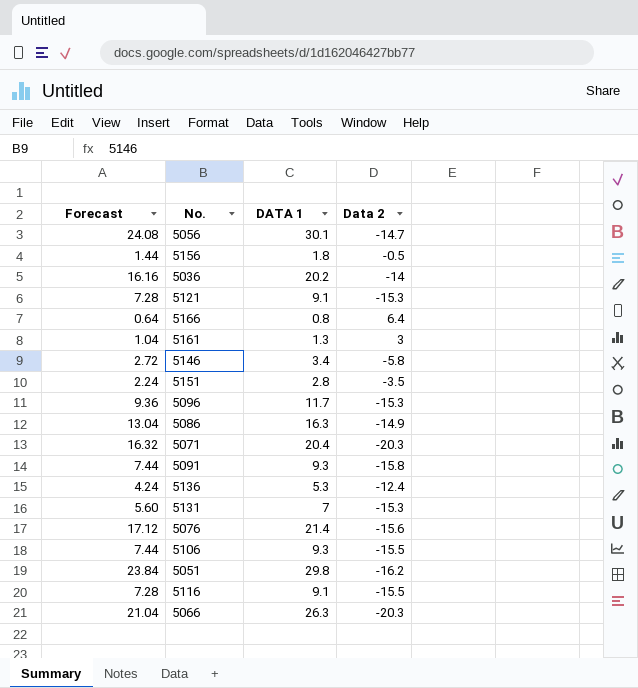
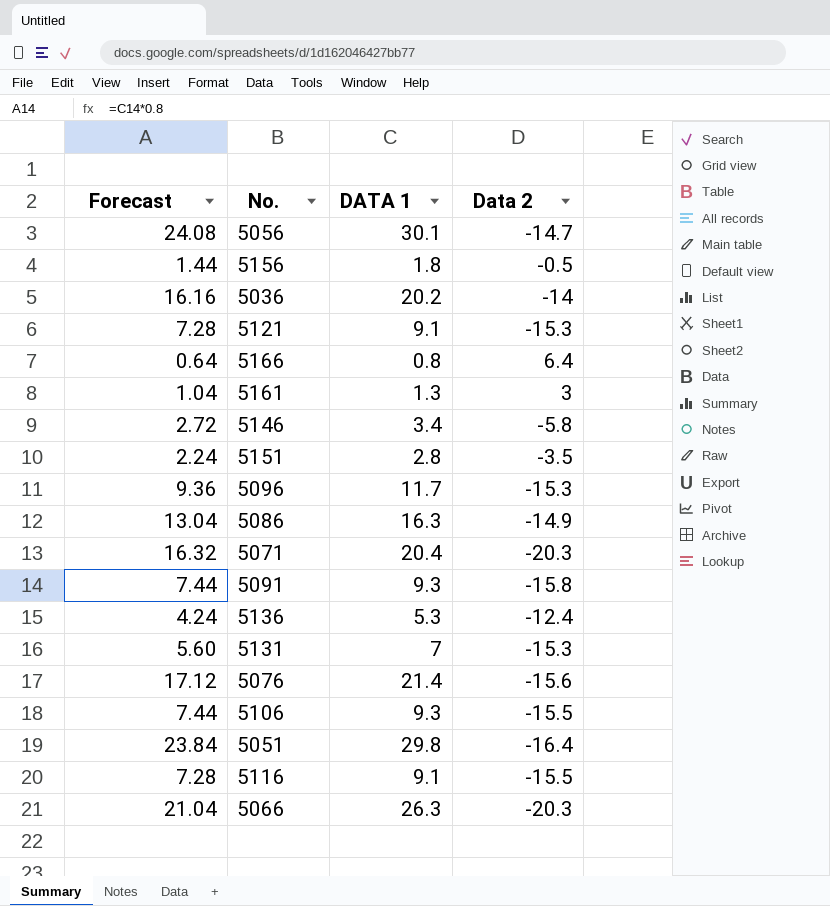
5051 | Data 2: -16.2 -> -16.4

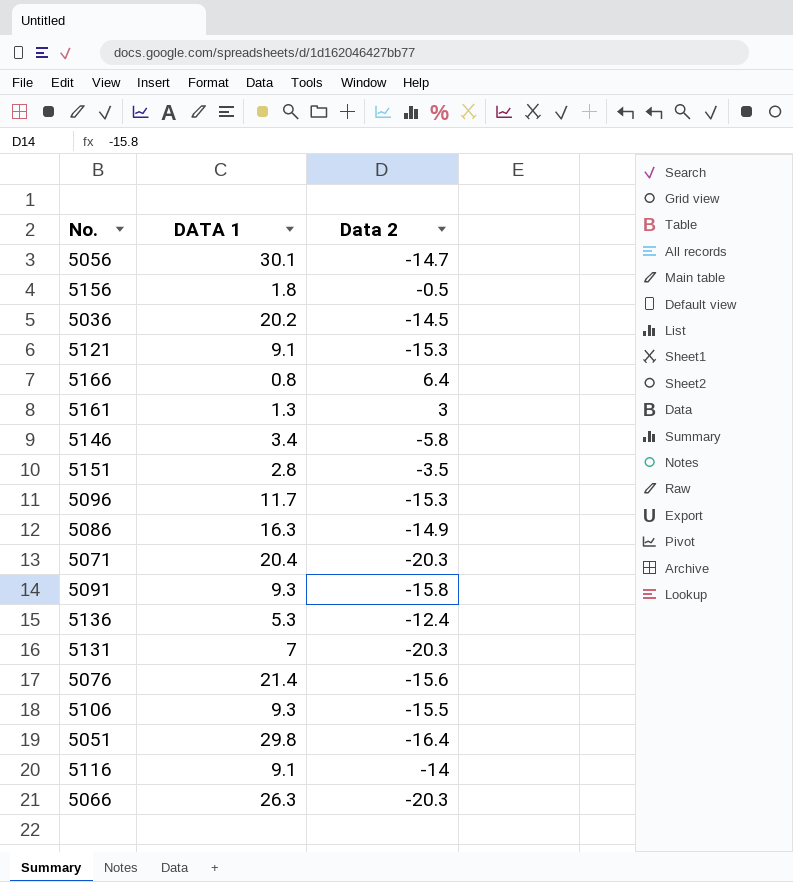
column Forecast | formula: [DATA 1] * 0.8 -> none
5036 | Data 2: -14 -> -14.5
5131 | Data 2: -15.3 -> -20.3
5116 | Data 2: -15.5 -> -14

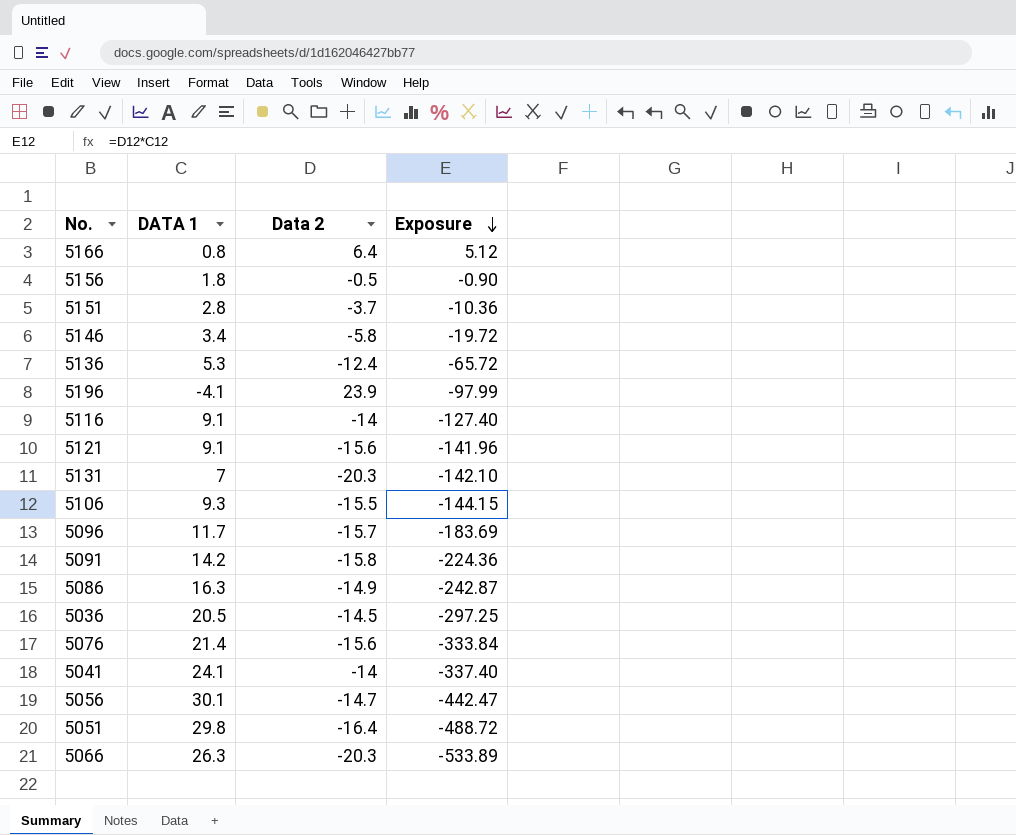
row order: none -> Exposure descending
column Exposure | formula: none -> [DATA 1] * [Data 2]
row 5161: 1.3 | 3 -> none
row 5071: 20.4 | -20.3 -> none
5151 | Data 2: -3.5 -> -3.7
row 5196: none -> -4.1 | 23.9 | -97.99
5121 | Data 2: -15.3 -> -15.6
5096 | Data 2: -15.3 -> -15.7
5091 | DATA 1: 9.3 -> 14.2
5036 | DATA 1: 20.2 -> 20.5
row 5041: none -> 24.1 | -14 | -337.40

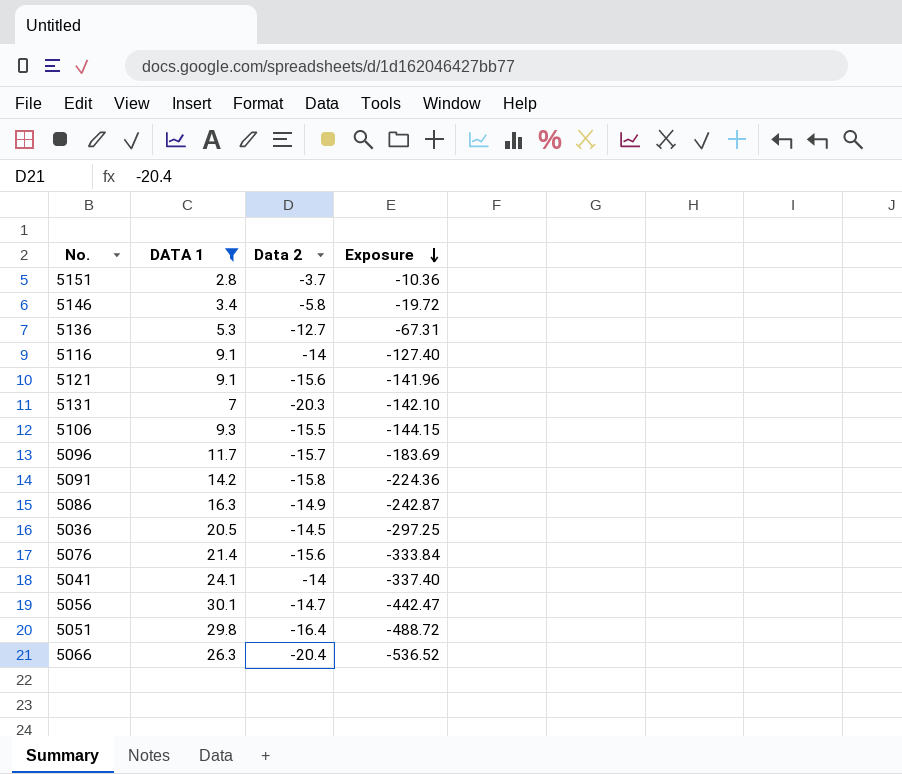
filter: none -> DATA 1 >= 2.8
5136 | Data 2: -12.4 -> -12.7
5136 | Exposure: -65.72 -> -67.31
5066 | Data 2: -20.3 -> -20.4
5066 | Exposure: -533.89 -> -536.52

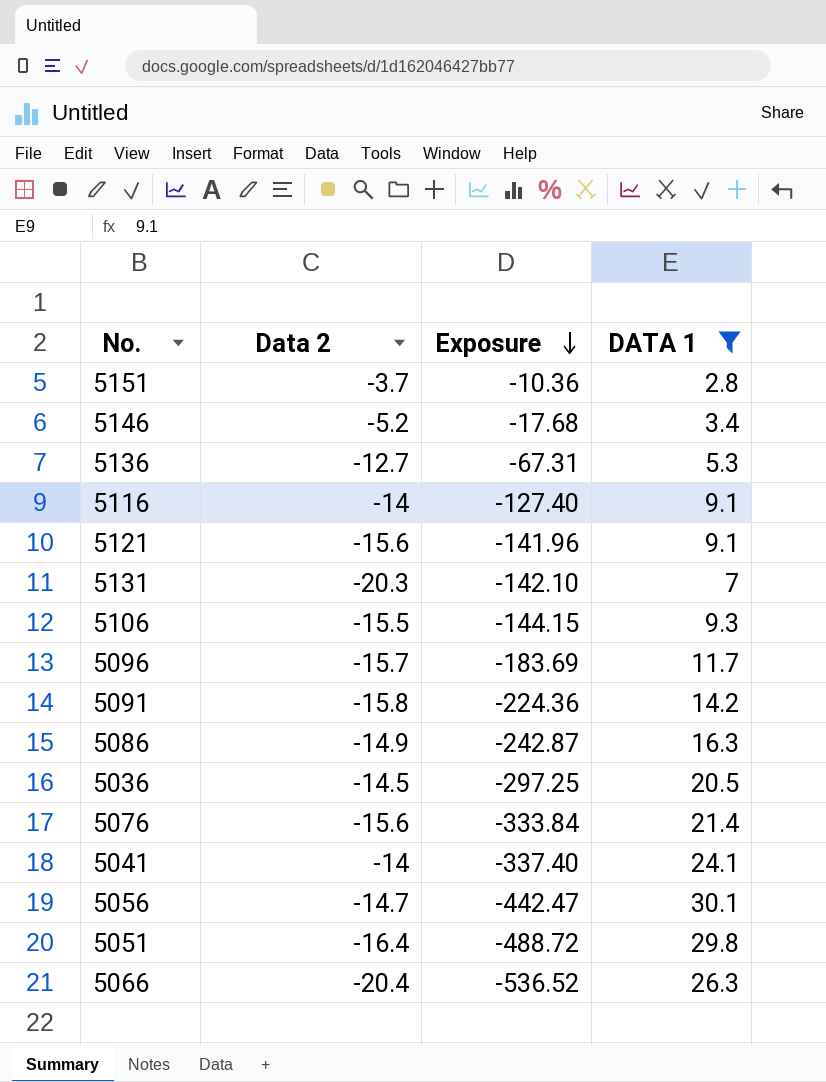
column DATA 1 | position: 2 -> 4
5146 | Data 2: -5.8 -> -5.2
5146 | Exposure: -19.72 -> -17.68

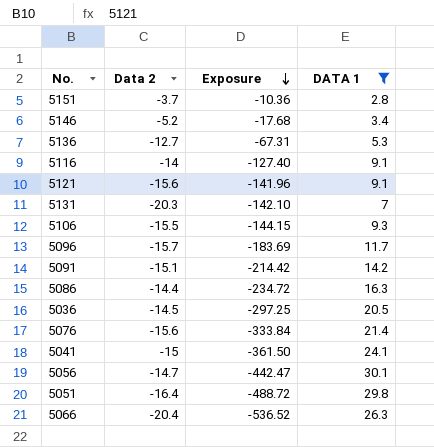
5091 | Data 2: -15.8 -> -15.1
5091 | Exposure: -224.36 -> -214.42
5086 | Data 2: -14.9 -> -14.4
5086 | Exposure: -242.87 -> -234.72
5041 | Data 2: -14 -> -15
5041 | Exposure: -337.40 -> -361.50

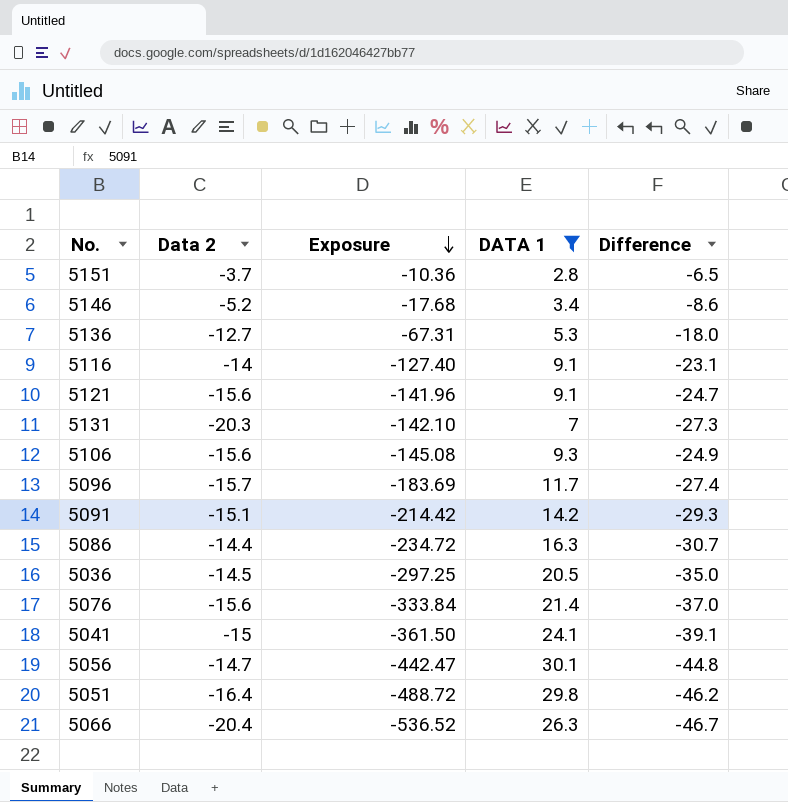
column Difference | formula: none -> [Data 2] - [DATA 1]
5106 | Data 2: -15.5 -> -15.6
5106 | Exposure: -144.15 -> -145.08

